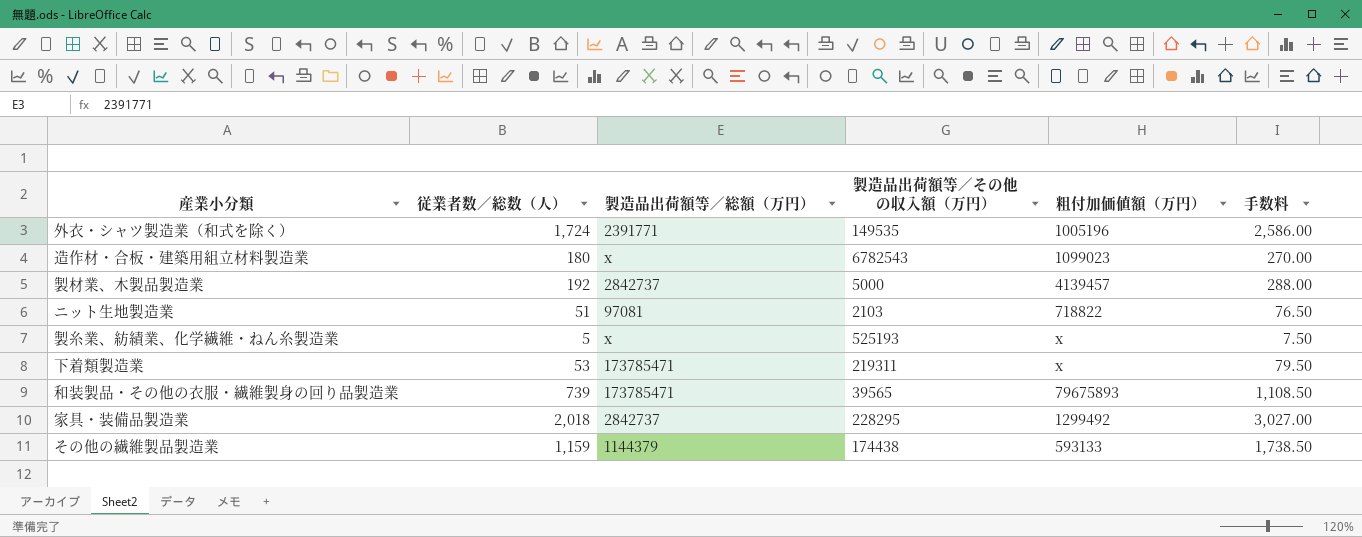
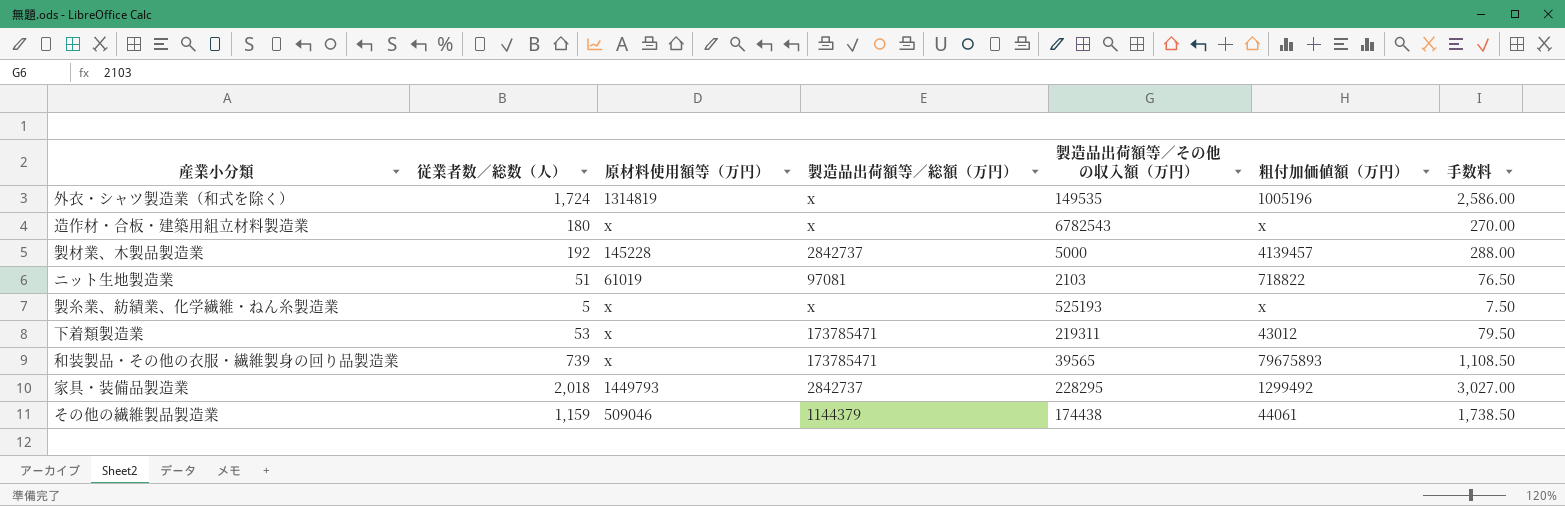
column 原材料使用額等（万円） | position: none -> 3
外衣・シャツ製造業（和式を除く） | 製造品出荷額等／総額（万円）: 2391771 -> x
造作材・合板・建築用組立材料製造業 | 粗付加価値額（万円）: 1099023 -> x
下着類製造業 | 粗付加価値額（万円）: x -> 43012
その他の繊維製品製造業 | 粗付加価値額（万円）: 593133 -> 44061

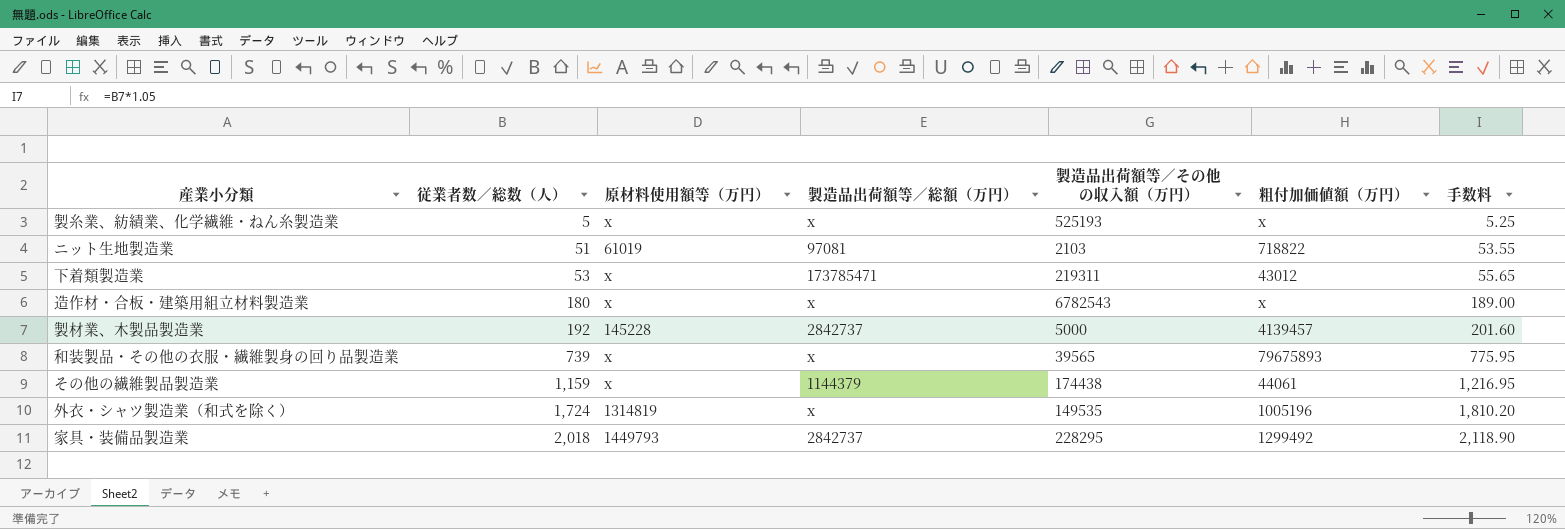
row order: none -> 従業者数／総数（人） ascending
column 手数料 | formula: [従業者数／総数（人）] * 1.5 -> [従業者数／総数（人）] * 1.05
和装製品・その他の衣服・繊維製身の回り品製造業 | 製造品出荷額等／総額（万円）: 173785471 -> x
その他の繊維製品製造業 | 原材料使用額等（万円）: 509046 -> x

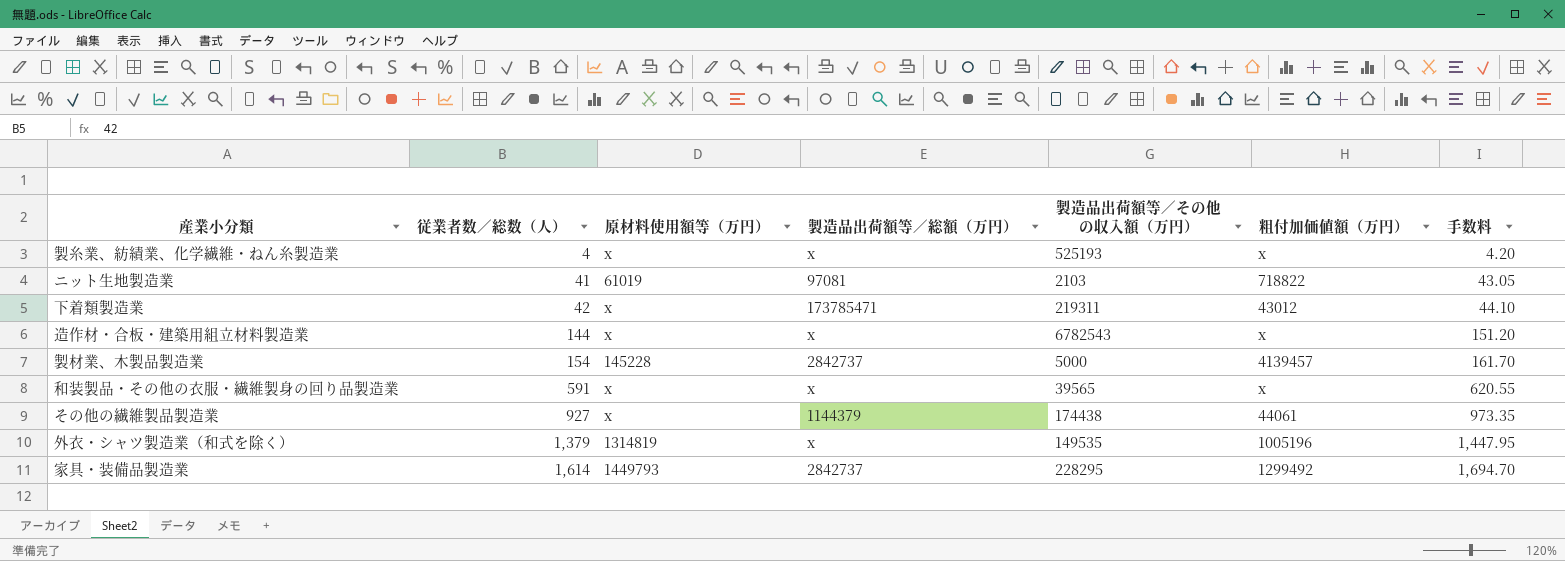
製糸業、紡績業、化学繊維・ねん糸製造業 | 従業者数／総数（人）: 5 -> 4
製糸業、紡績業、化学繊維・ねん糸製造業 | 手数料: 5.25 -> 4.20
ニット生地製造業 | 従業者数／総数（人）: 51 -> 41
ニット生地製造業 | 手数料: 53.55 -> 43.05
下着類製造業 | 従業者数／総数（人）: 53 -> 42
下着類製造業 | 手数料: 55.65 -> 44.10
造作材・合板・建築用組立材料製造業 | 従業者数／総数（人）: 180 -> 144
造作材・合板・建築用組立材料製造業 | 手数料: 189.00 -> 151.20
製材業、木製品製造業 | 従業者数／総数（人）: 192 -> 154
製材業、木製品製造業 | 手数料: 201.60 -> 161.70
和装製品・その他の衣服・繊維製身の回り品製造業 | 従業者数／総数（人）: 739 -> 591
和装製品・その他の衣服・繊維製身の回り品製造業 | 粗付加価値額（万円）: 79675893 -> x
和装製品・その他の衣服・繊維製身の回り品製造業 | 手数料: 775.95 -> 620.55
その他の繊維製品製造業 | 従業者数／総数（人）: 1,159 -> 927
その他の繊維製品製造業 | 手数料: 1,216.95 -> 973.35
外衣・シャツ製造業（和式を除く） | 従業者数／総数（人）: 1,724 -> 1,379
外衣・シャツ製造業（和式を除く） | 手数料: 1,810.20 -> 1,447.95
家具・装備品製造業 | 従業者数／総数（人）: 2,018 -> 1,614
家具・装備品製造業 | 手数料: 2,118.90 -> 1,694.70

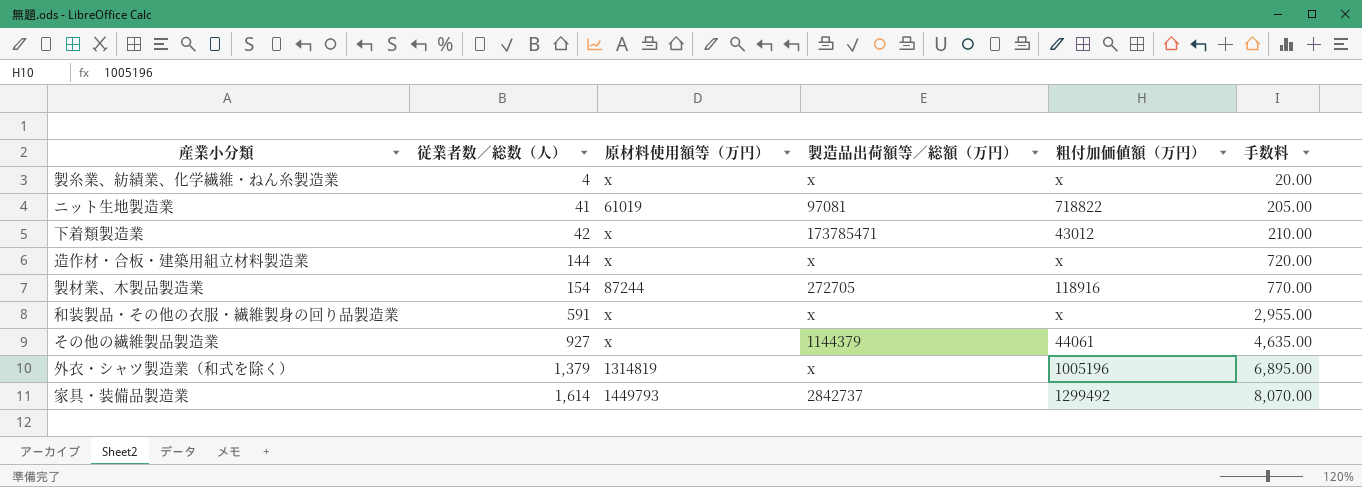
column 製造品出荷額等／その他の収入額（万円） | position: 5 -> none
column 手数料 | formula: [従業者数／総数（人）] * 1.05 -> [従業者数／総数（人）] * 5
製材業、木製品製造業 | 原材料使用額等（万円）: 145228 -> 87244
製材業、木製品製造業 | 製造品出荷額等／総額（万円）: 2842737 -> 272705
製材業、木製品製造業 | 粗付加価値額（万円）: 4139457 -> 118916

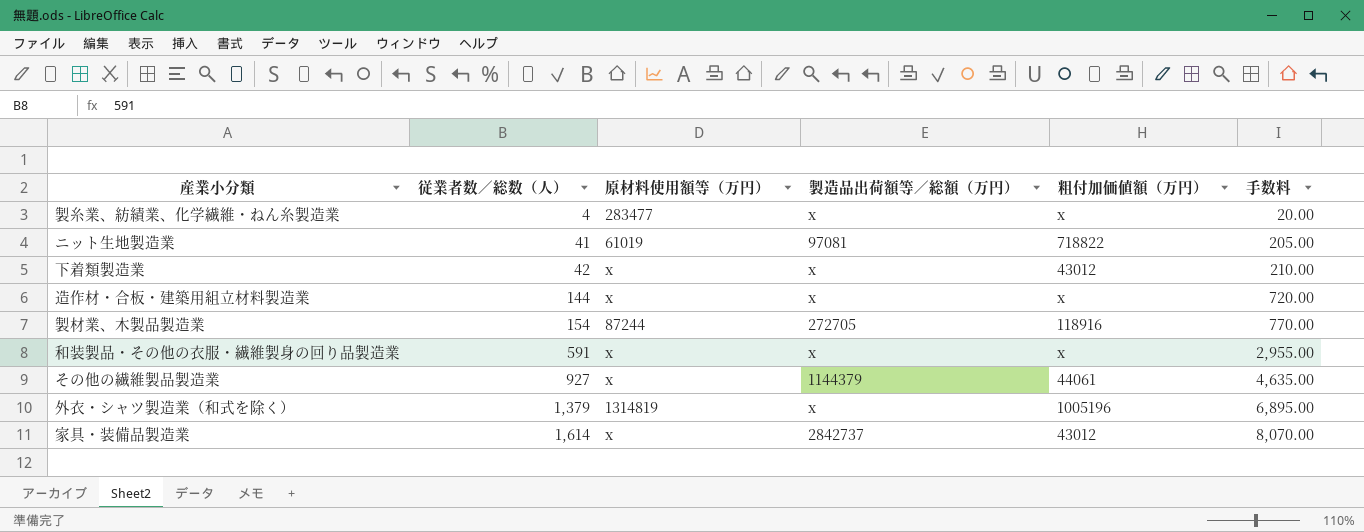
製糸業、紡績業、化学繊維・ねん糸製造業 | 原材料使用額等（万円）: x -> 283477
下着類製造業 | 製造品出荷額等／総額（万円）: 173785471 -> x
家具・装備品製造業 | 原材料使用額等（万円）: 1449793 -> x
家具・装備品製造業 | 粗付加価値額（万円）: 1299492 -> 43012

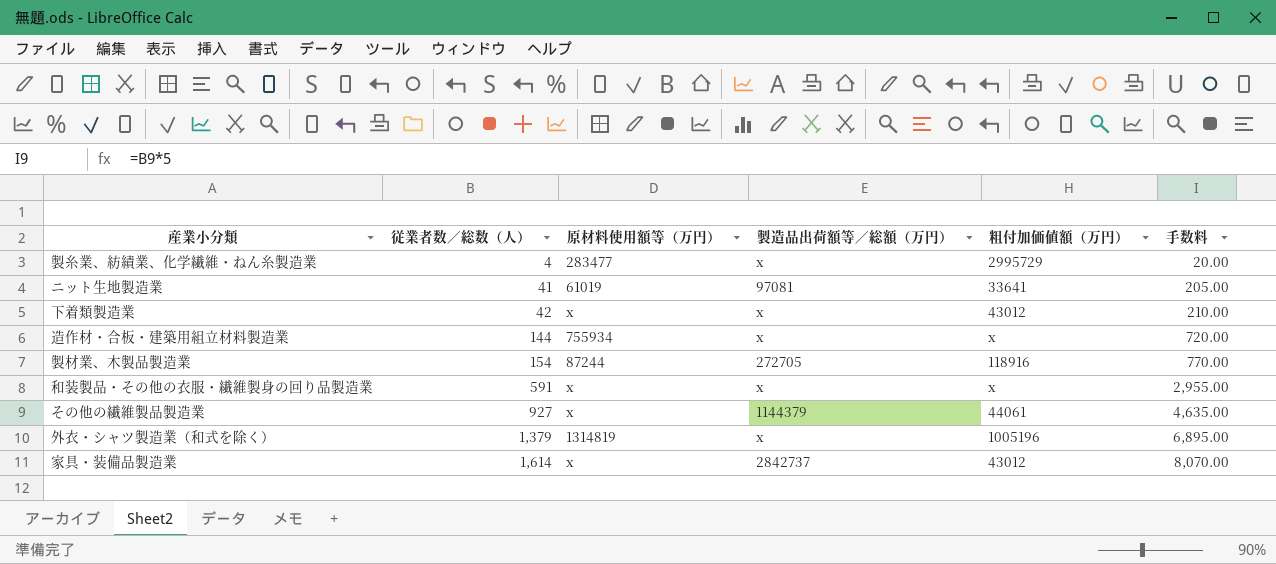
製糸業、紡績業、化学繊維・ねん糸製造業 | 粗付加価値額（万円）: x -> 2995729
ニット生地製造業 | 粗付加価値額（万円）: 718822 -> 33641
造作材・合板・建築用組立材料製造業 | 原材料使用額等（万円）: x -> 755934

